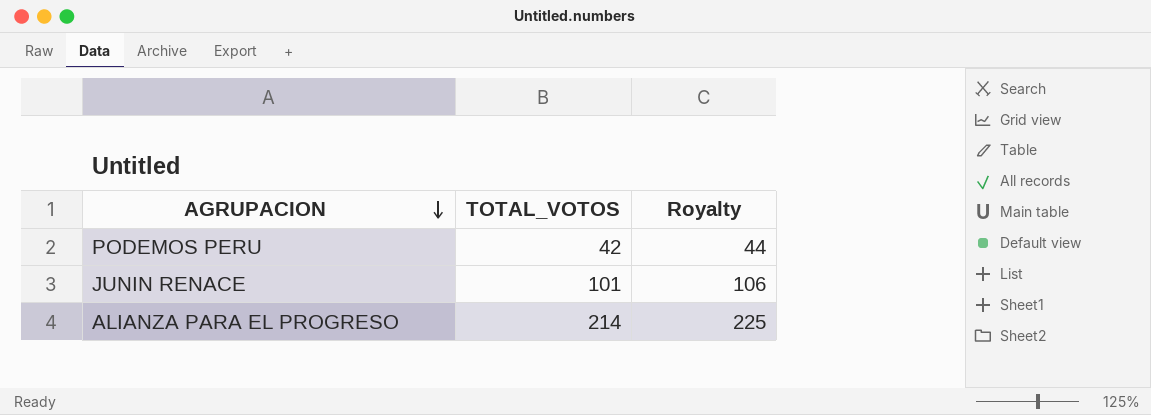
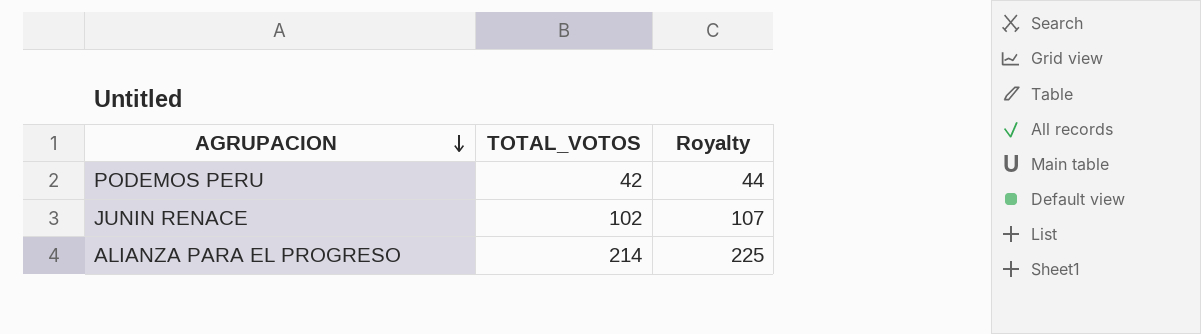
JUNIN RENACE | TOTAL_VOTOS: 101 -> 102
JUNIN RENACE | Royalty: 106 -> 107

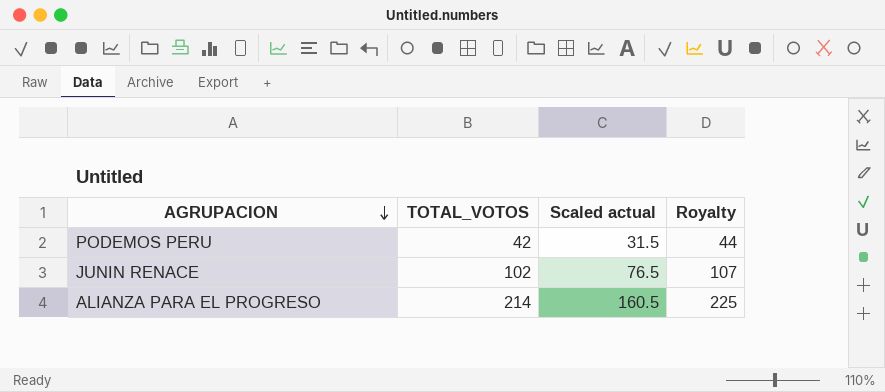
column Scaled actual | formula: none -> [TOTAL_VOTOS] * 0.75

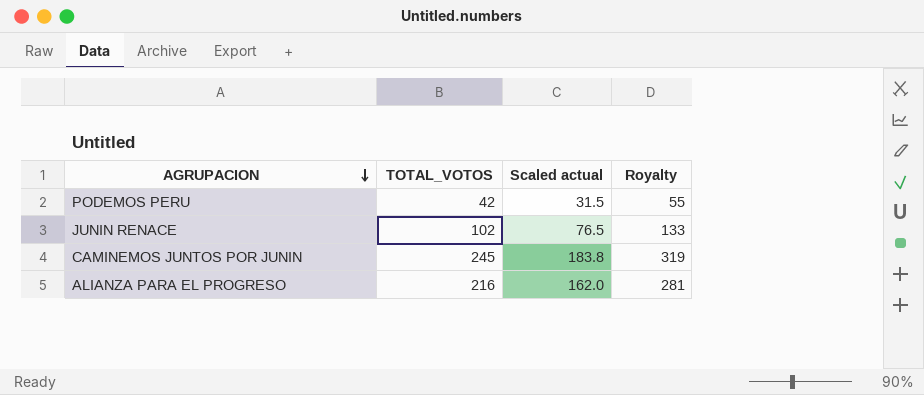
column Royalty | formula: [TOTAL_VOTOS] * 1.05 -> [TOTAL_VOTOS] * 1.3
row CAMINEMOS JUNTOS POR JUNIN: none -> 245 | 183.8 | 319
ALIANZA PARA EL PROGRESO | TOTAL_VOTOS: 214 -> 216
ALIANZA PARA EL PROGRESO | Scaled actual: 160.5 -> 162.0

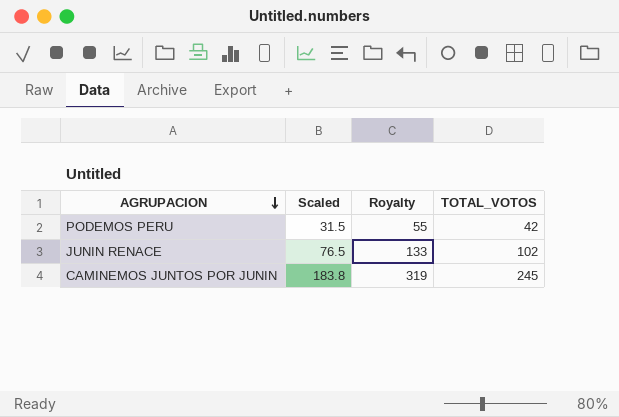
column name: Scaled actual -> Scaled
column TOTAL_VOTOS | position: 2 -> 4
row ALIANZA PARA EL PROGRESO: 216 | 162.0 | 281 -> none

